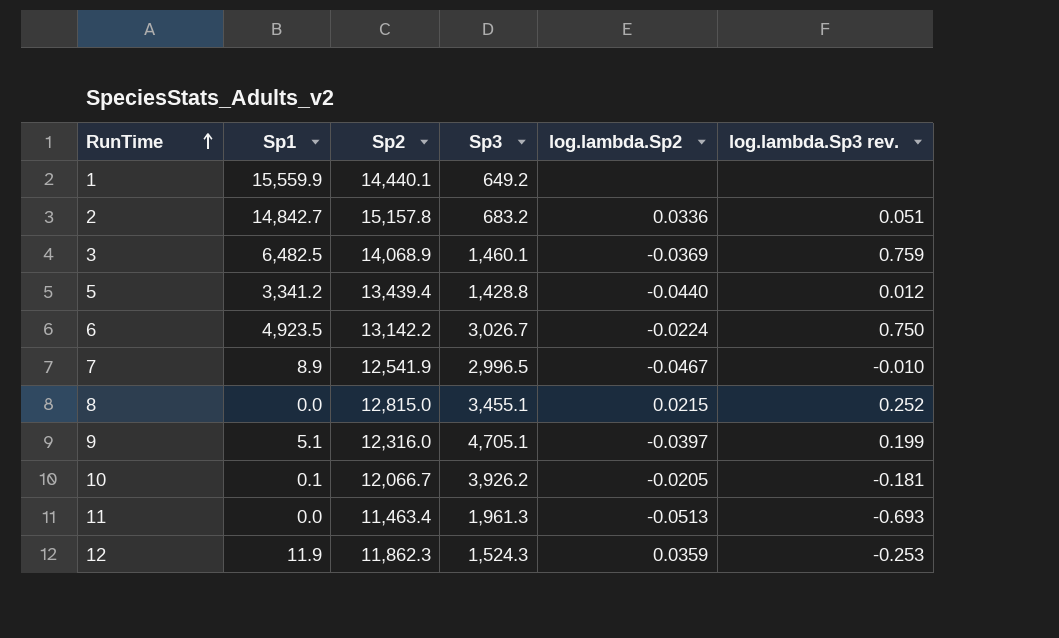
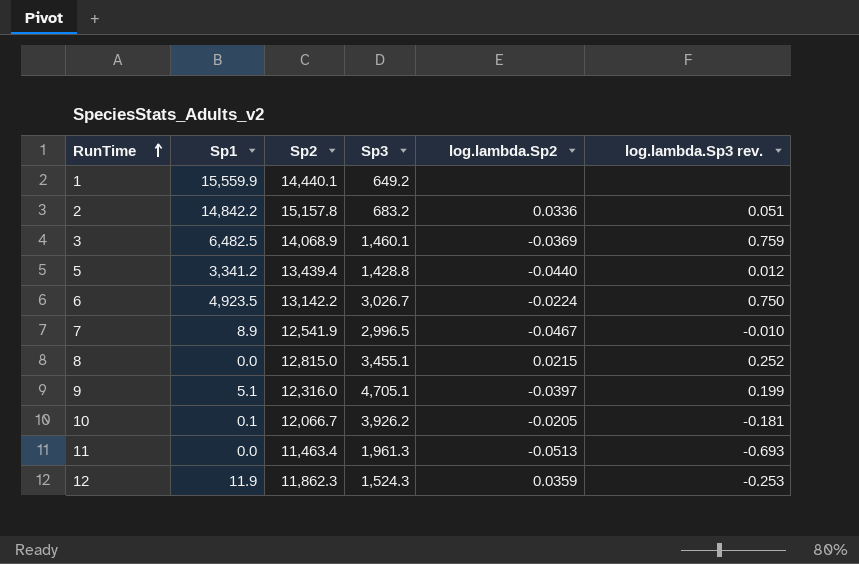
2 | Sp1: 14,842.7 -> 14,842.2

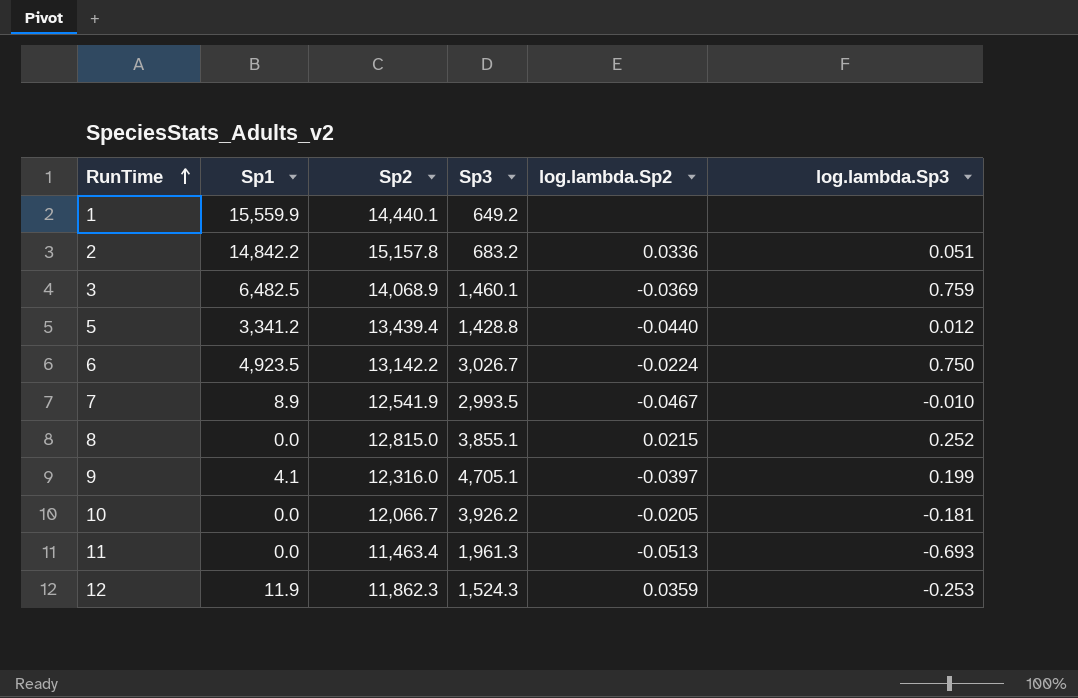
column name: log.lambda.Sp3 rev. -> log.lambda.Sp3
7 | Sp3: 2,996.5 -> 2,993.5
8 | Sp3: 3,455.1 -> 3,855.1
9 | Sp1: 5.1 -> 4.1
10 | Sp1: 0.1 -> 0.0

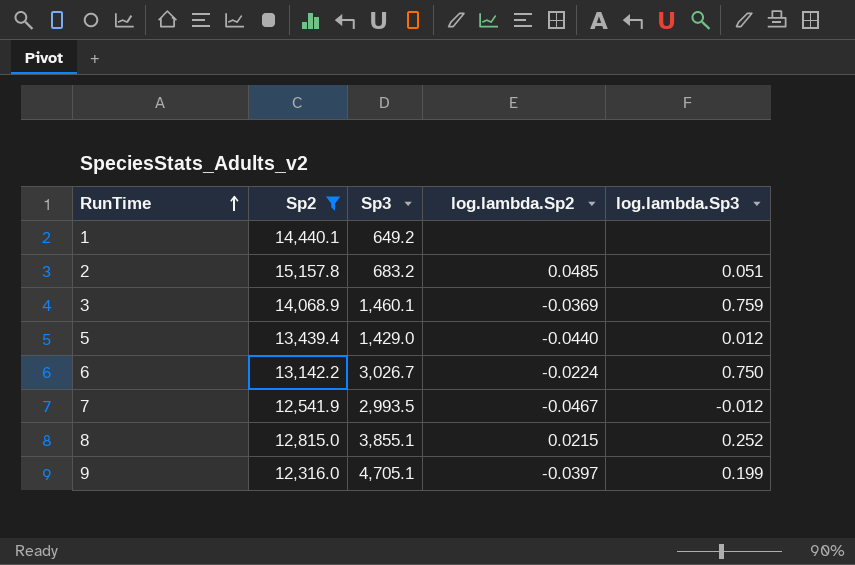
filter: none -> Sp2 >= 12,316.0
column Sp1 | position: 2 -> none
2 | log.lambda.Sp2: 0.0336 -> 0.0485
5 | Sp3: 1,428.8 -> 1,429.0
7 | log.lambda.Sp3: -0.010 -> -0.012

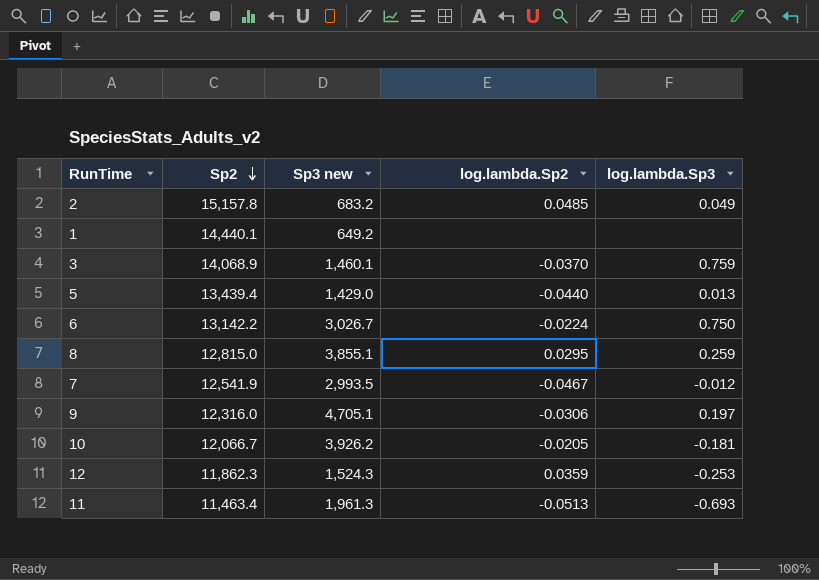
filter: Sp2 >= 12,316.0 -> none
row order: RunTime ascending -> Sp2 descending
column name: Sp3 -> Sp3 new
2 | log.lambda.Sp3: 0.051 -> 0.049
3 | log.lambda.Sp2: -0.0369 -> -0.0370
5 | log.lambda.Sp3: 0.012 -> 0.013
8 | log.lambda.Sp2: 0.0215 -> 0.0295
8 | log.lambda.Sp3: 0.252 -> 0.259
9 | log.lambda.Sp2: -0.0397 -> -0.0306
9 | log.lambda.Sp3: 0.199 -> 0.197

